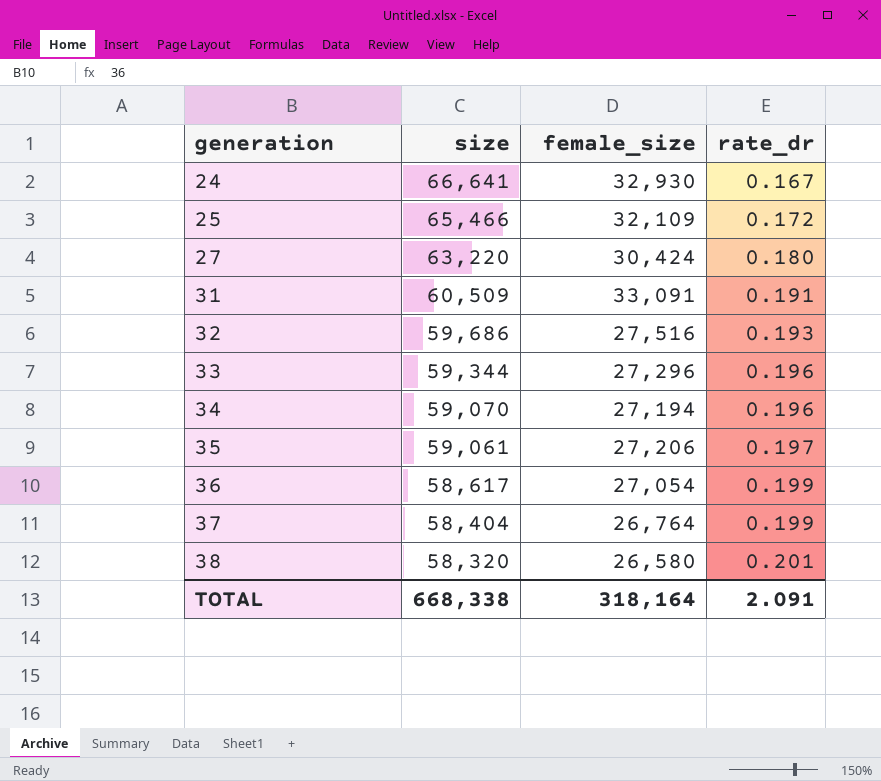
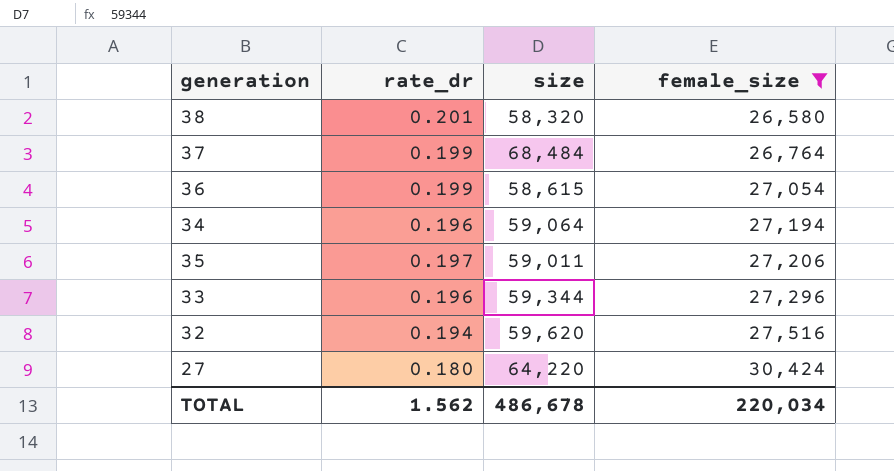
filter: none -> female_size <= 30,424
row order: generation ascending -> female_size ascending
column rate_dr | position: 4 -> 2
37 | size: 58,404 -> 68,484
36 | size: 58,617 -> 58,615
34 | size: 59,070 -> 59,064
35 | size: 59,061 -> 59,011
32 | rate_dr: 0.193 -> 0.194
32 | size: 59,686 -> 59,620
27 | size: 63,220 -> 64,220
TOTAL | rate_dr: 2.091 -> 1.562
TOTAL | size: 668,338 -> 486,678
TOTAL | female_size: 318,164 -> 220,034

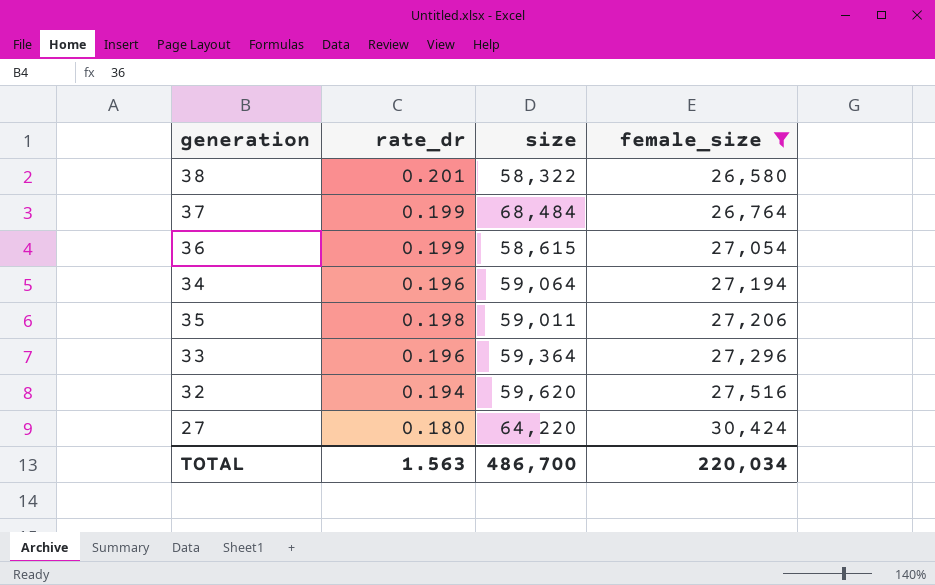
38 | size: 58,320 -> 58,322
35 | rate_dr: 0.197 -> 0.198
33 | size: 59,344 -> 59,364
TOTAL | rate_dr: 1.562 -> 1.563
TOTAL | size: 486,678 -> 486,700

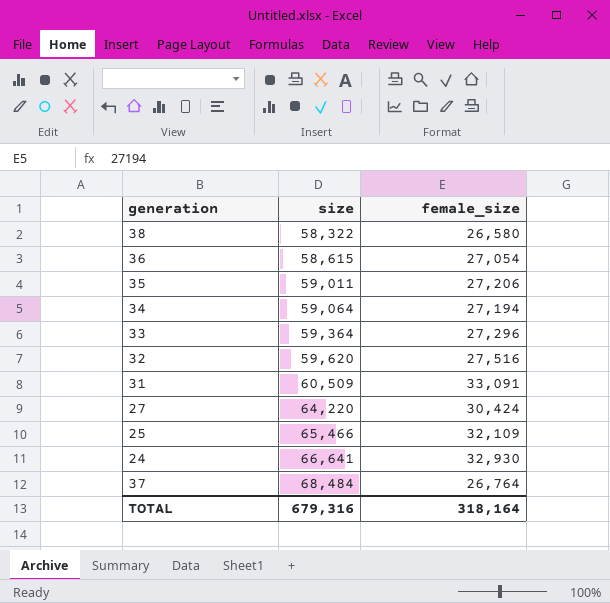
filter: female_size <= 30,424 -> none
row order: female_size ascending -> size ascending
column rate_dr | position: 2 -> none
TOTAL | size: 486,700 -> 679,316
TOTAL | female_size: 220,034 -> 318,164

